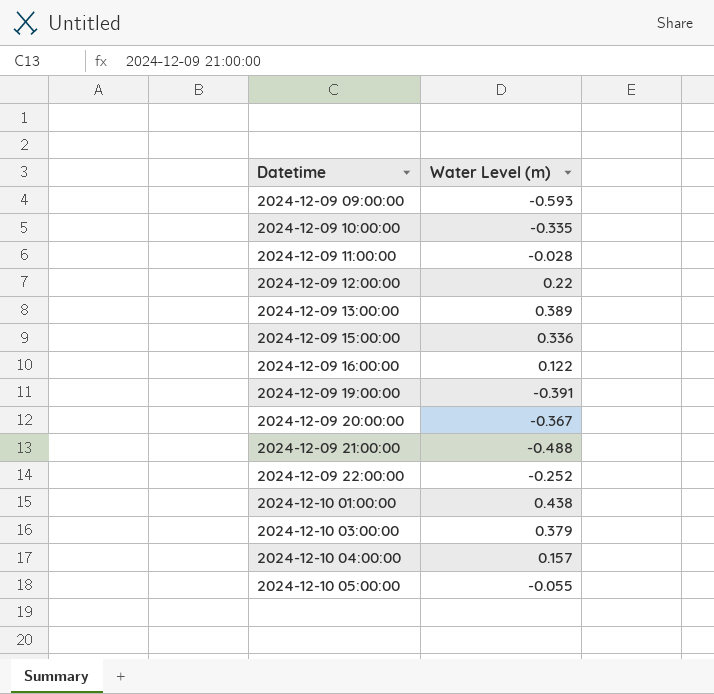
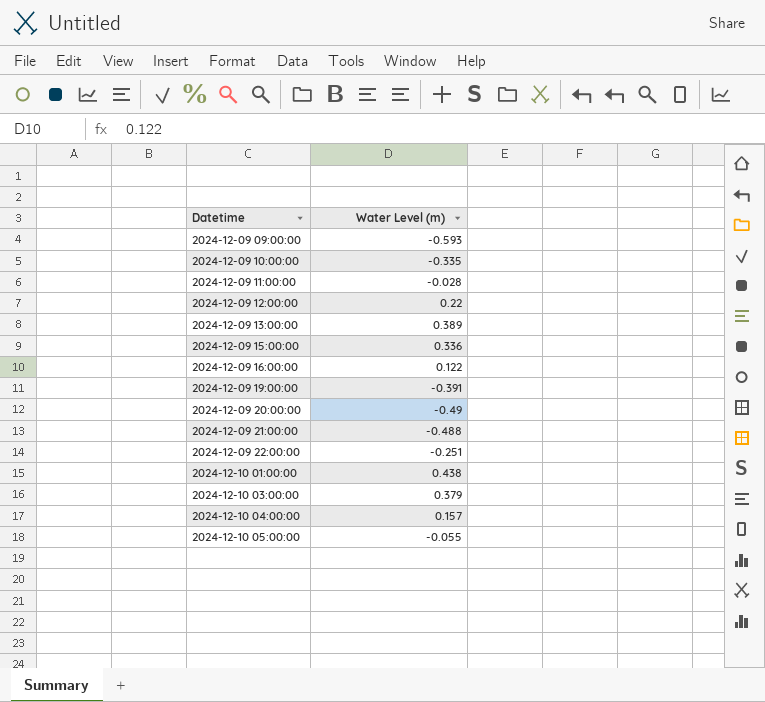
2024-12-09 20:00:00 | Water Level (m): -0.367 -> -0.49
2024-12-09 22:00:00 | Water Level (m): -0.252 -> -0.251

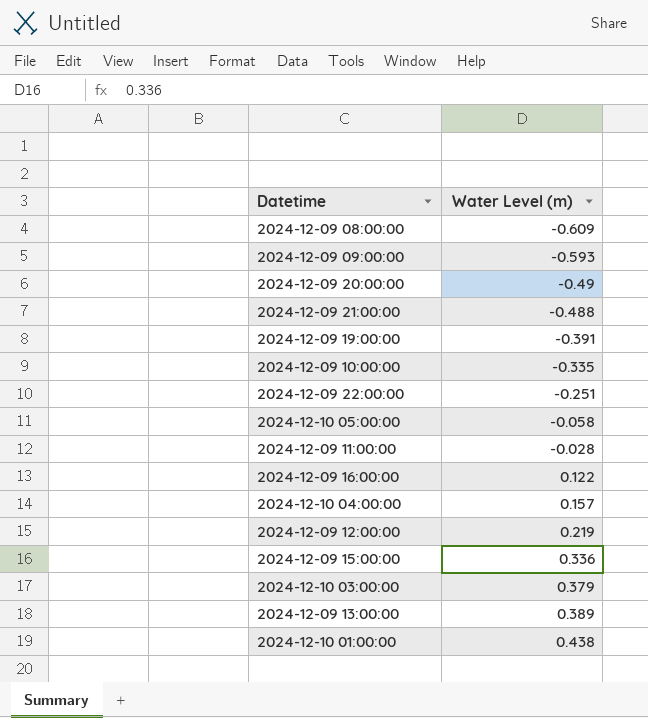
row order: Datetime ascending -> Water Level (m) ascending
row 2024-12-09 08:00:00: none -> -0.609
2024-12-10 05:00:00 | Water Level (m): -0.055 -> -0.058
2024-12-09 12:00:00 | Water Level (m): 0.22 -> 0.219

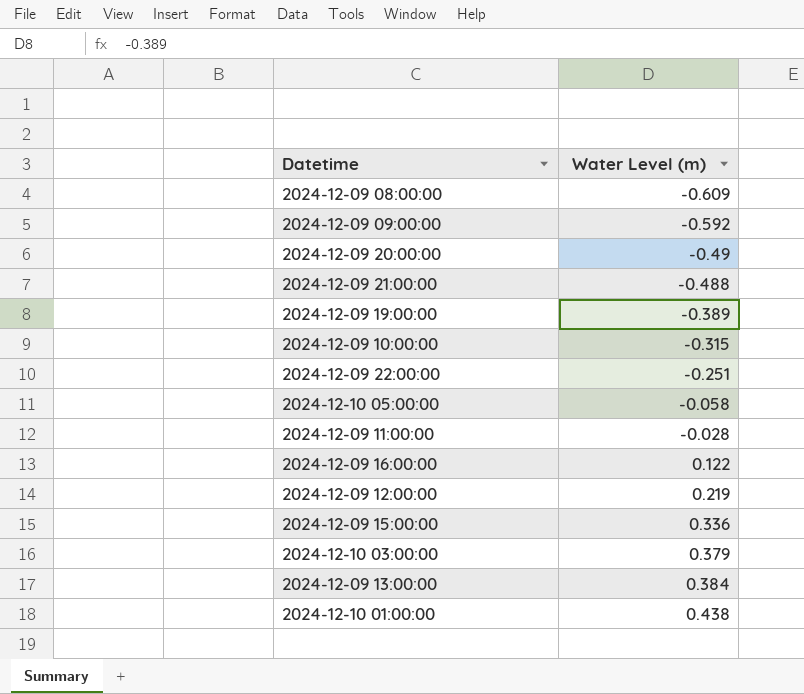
row 2024-12-10 04:00:00: 0.157 -> none
2024-12-09 09:00:00 | Water Level (m): -0.593 -> -0.592
2024-12-09 19:00:00 | Water Level (m): -0.391 -> -0.389
2024-12-09 10:00:00 | Water Level (m): -0.335 -> -0.315
2024-12-09 13:00:00 | Water Level (m): 0.389 -> 0.384

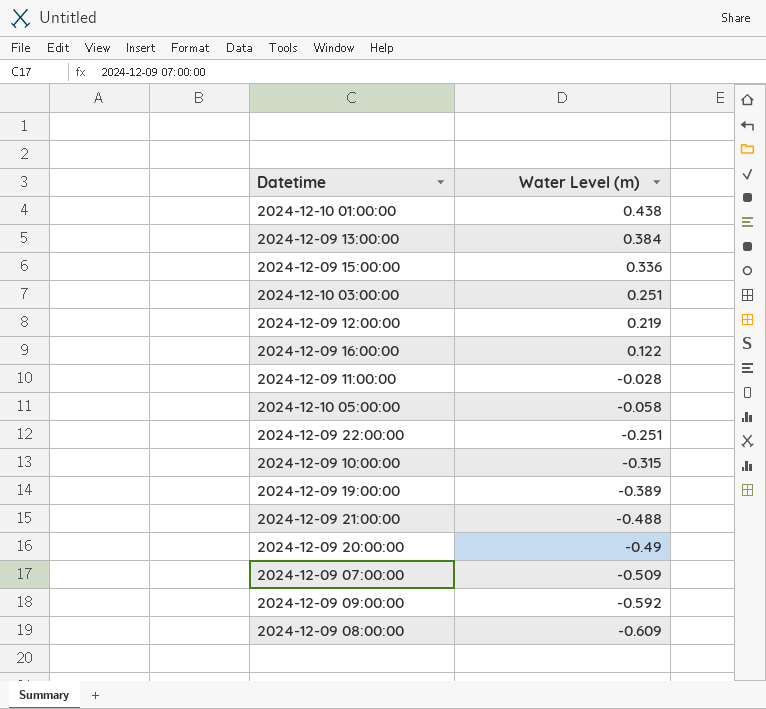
row order: Water Level (m) ascending -> Water Level (m) descending
2024-12-10 03:00:00 | Water Level (m): 0.379 -> 0.251
row 2024-12-09 07:00:00: none -> -0.509

